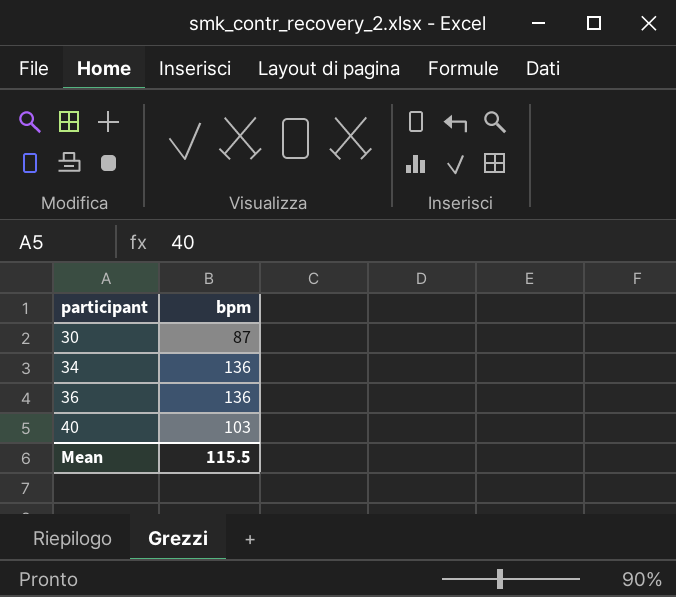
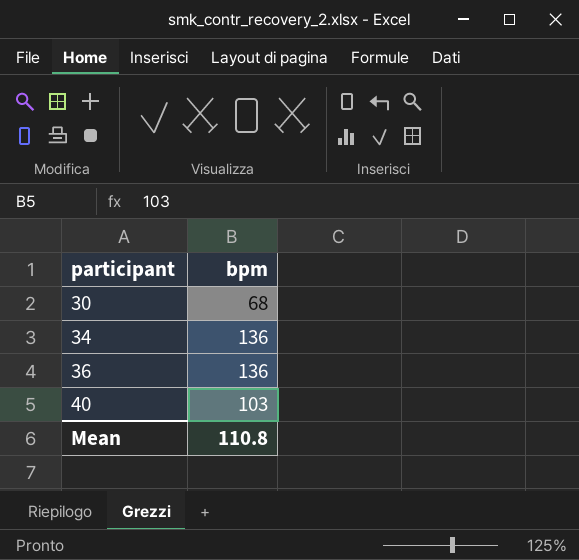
30 | bpm: 87 -> 68
Mean | bpm: 115.5 -> 110.8

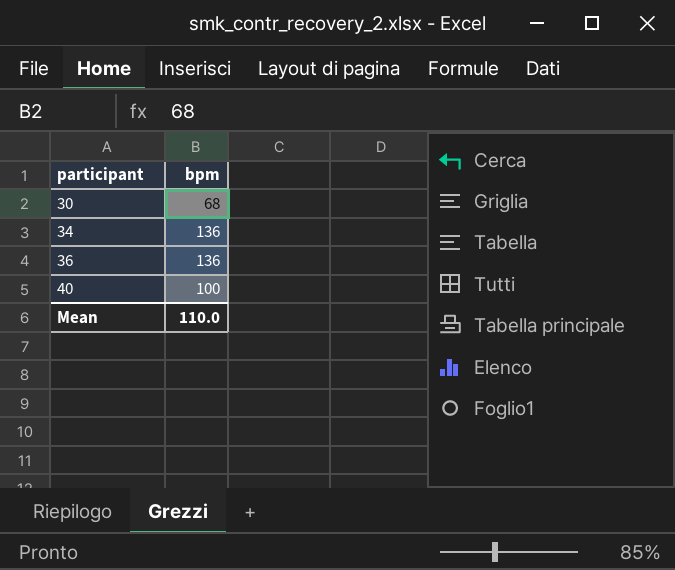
40 | bpm: 103 -> 100
Mean | bpm: 110.8 -> 110.0

